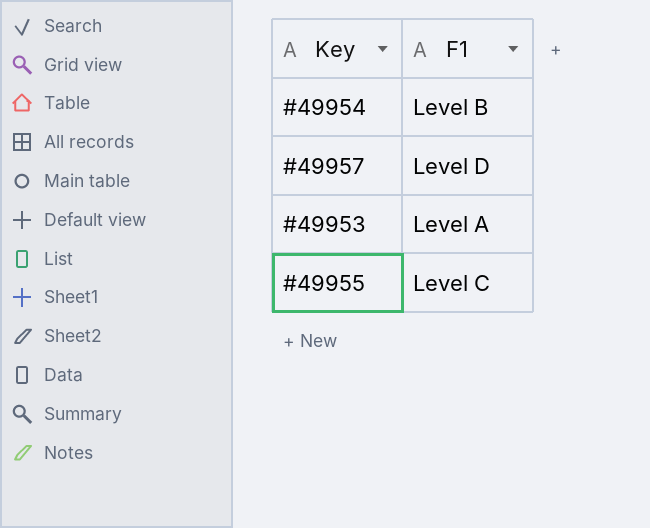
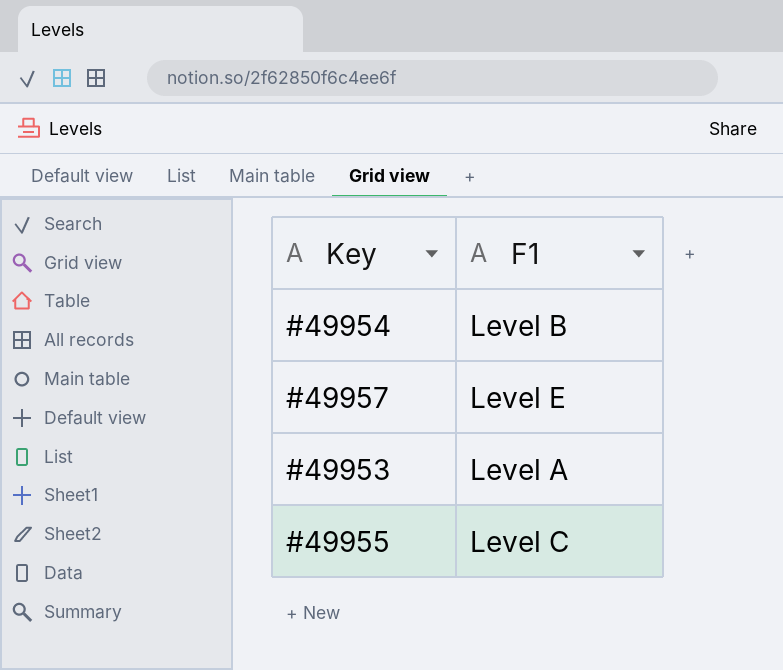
#49957 | F1: Level D -> Level E

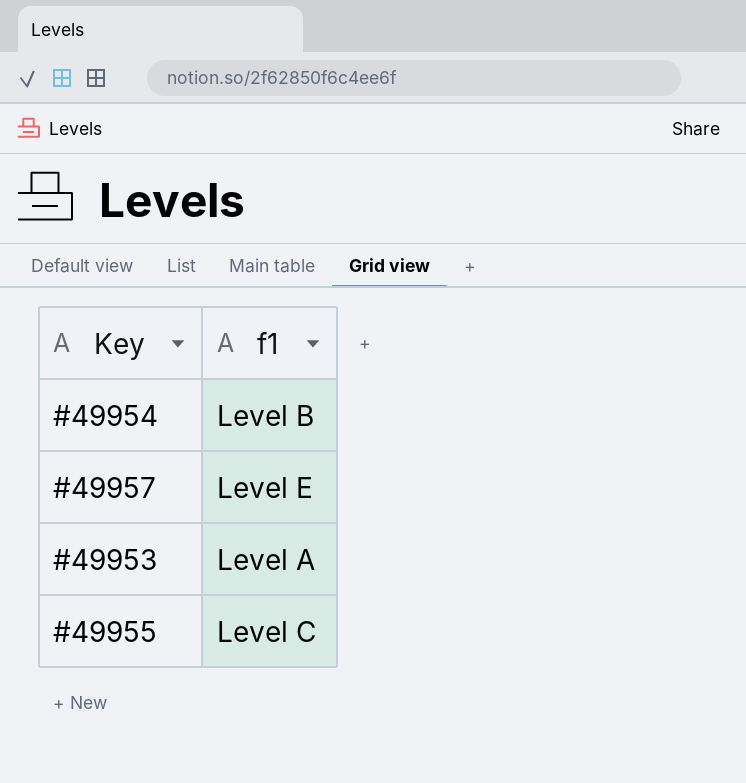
column name: F1 -> f1

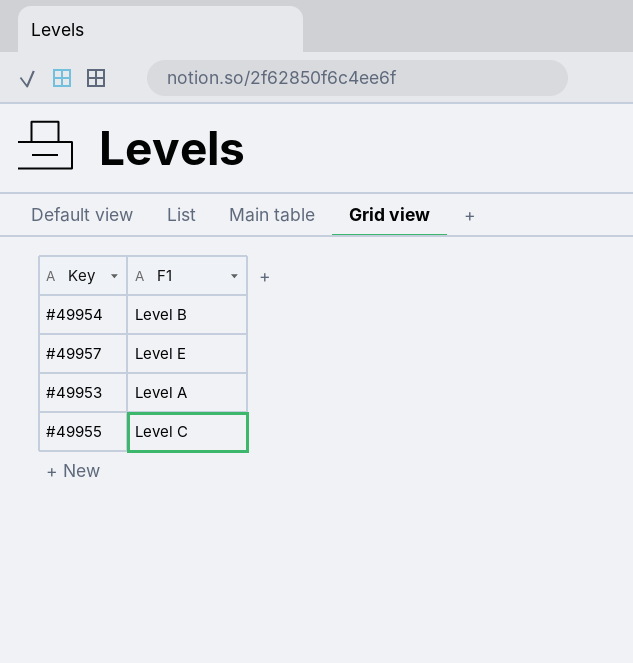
column name: f1 -> F1

